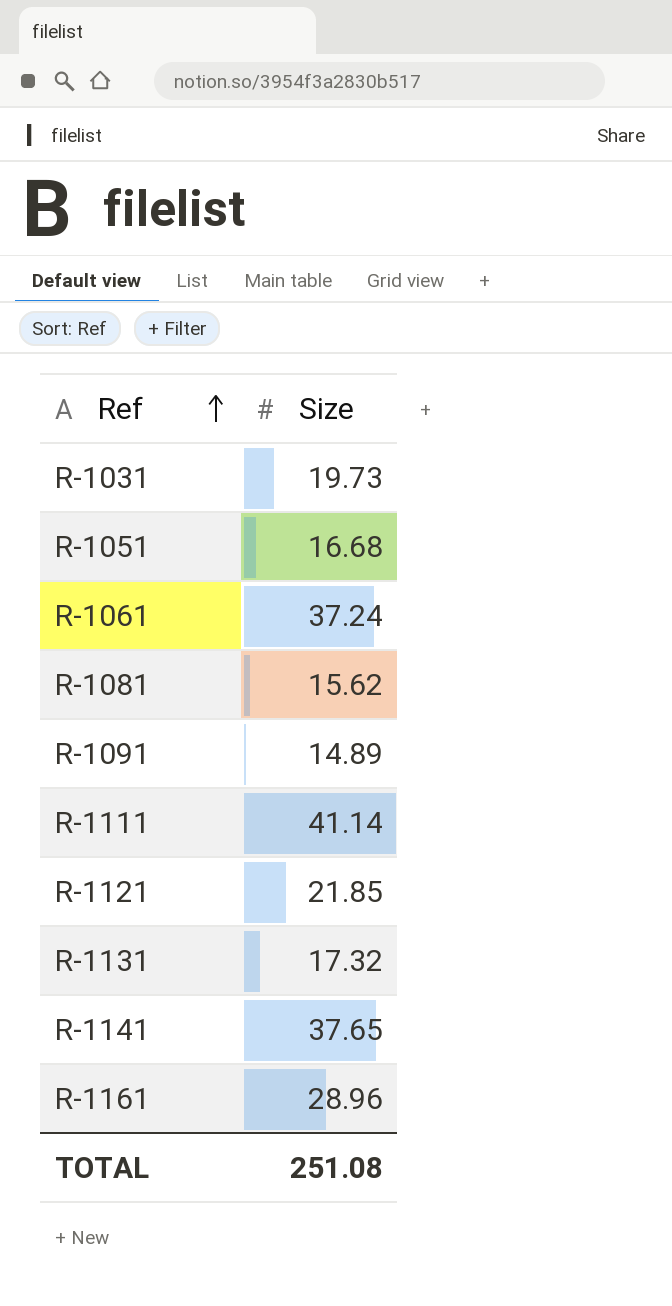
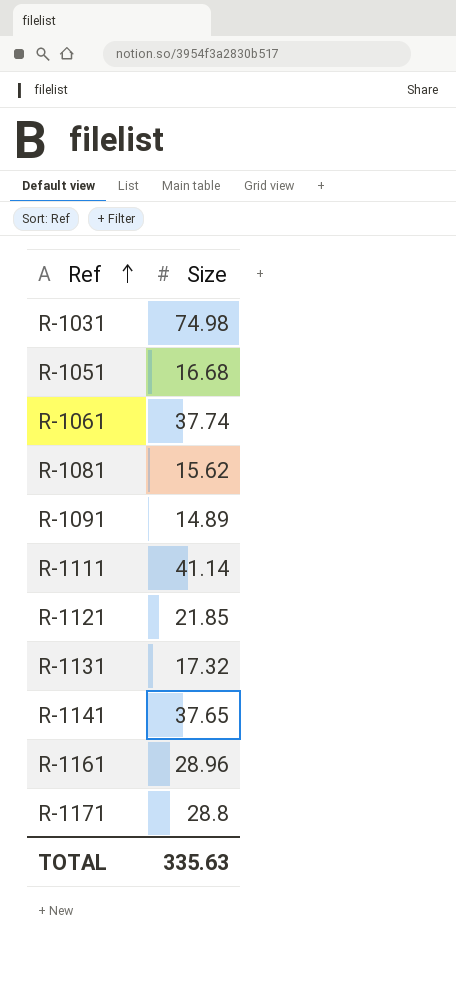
R-1031 | Size: 19.73 -> 74.98
R-1061 | Size: 37.24 -> 37.74
row R-1171: none -> 28.8
TOTAL | Size: 251.08 -> 335.63

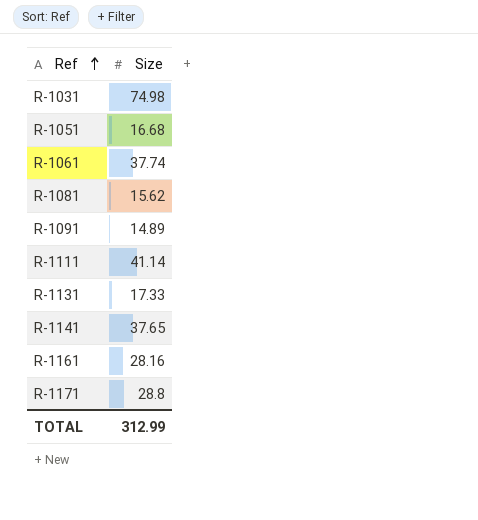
row R-1121: 21.85 -> none
R-1131 | Size: 17.32 -> 17.33
R-1161 | Size: 28.96 -> 28.16
TOTAL | Size: 335.63 -> 312.99

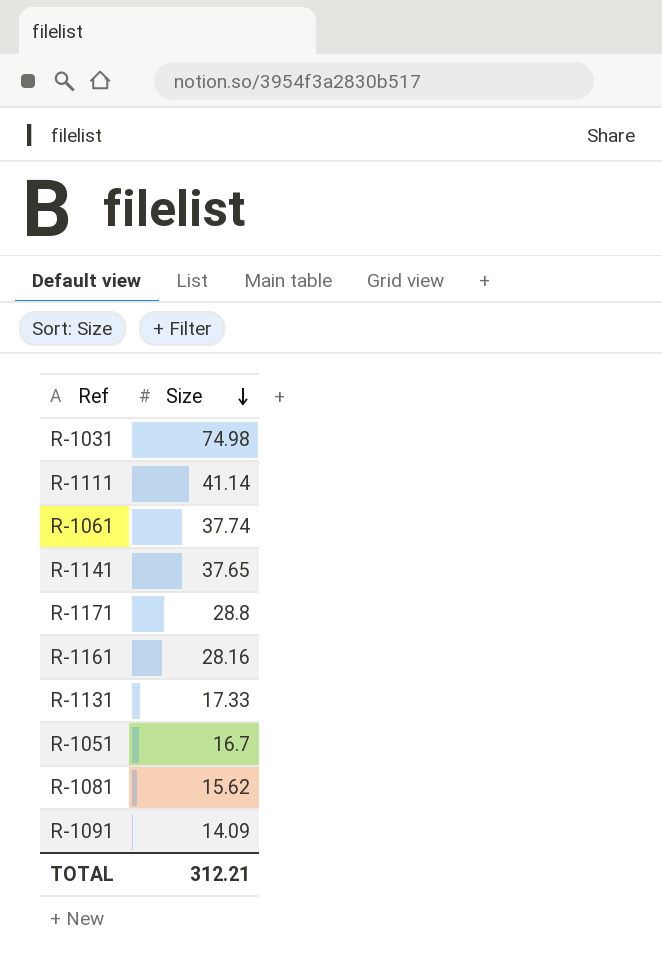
row order: Ref ascending -> Size descending
R-1051 | Size: 16.68 -> 16.7
R-1091 | Size: 14.89 -> 14.09
TOTAL | Size: 312.99 -> 312.21

